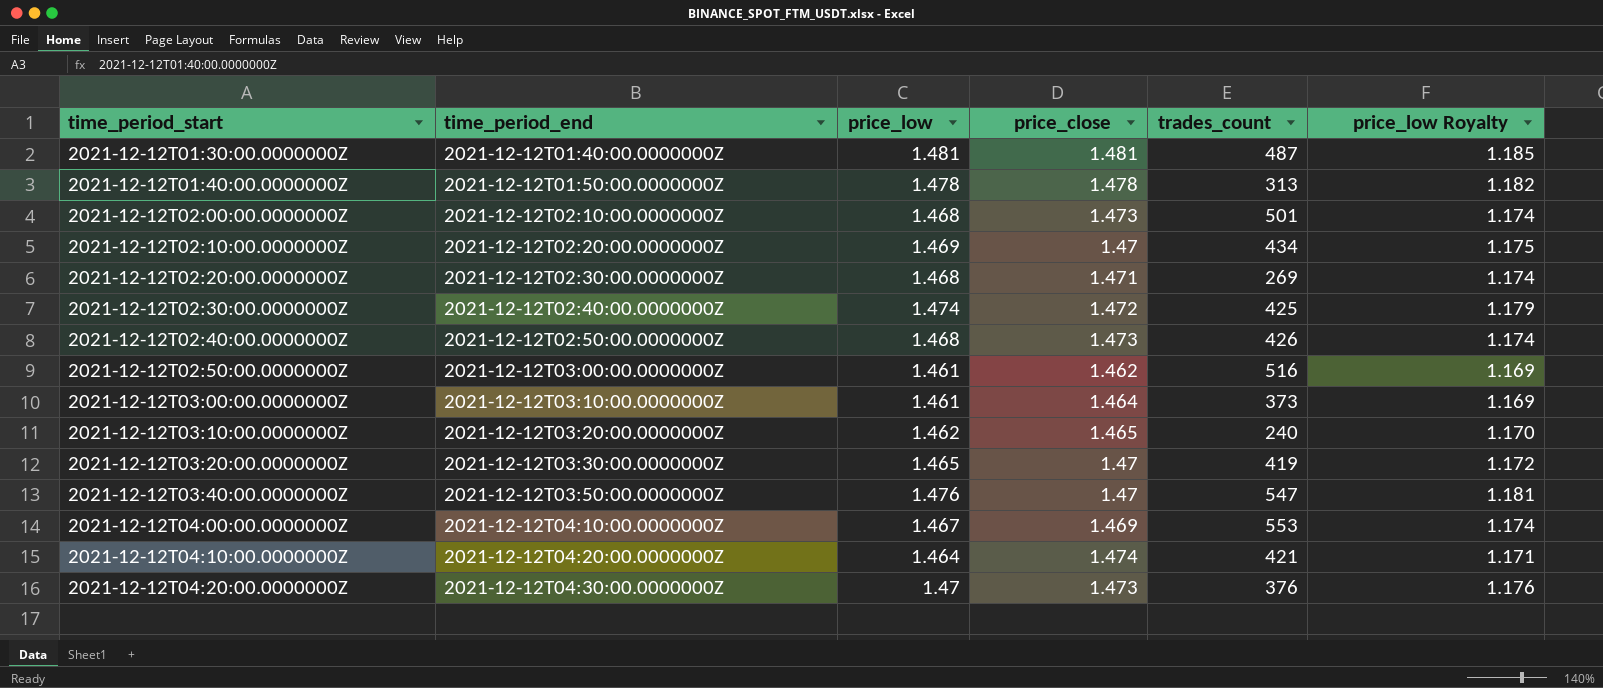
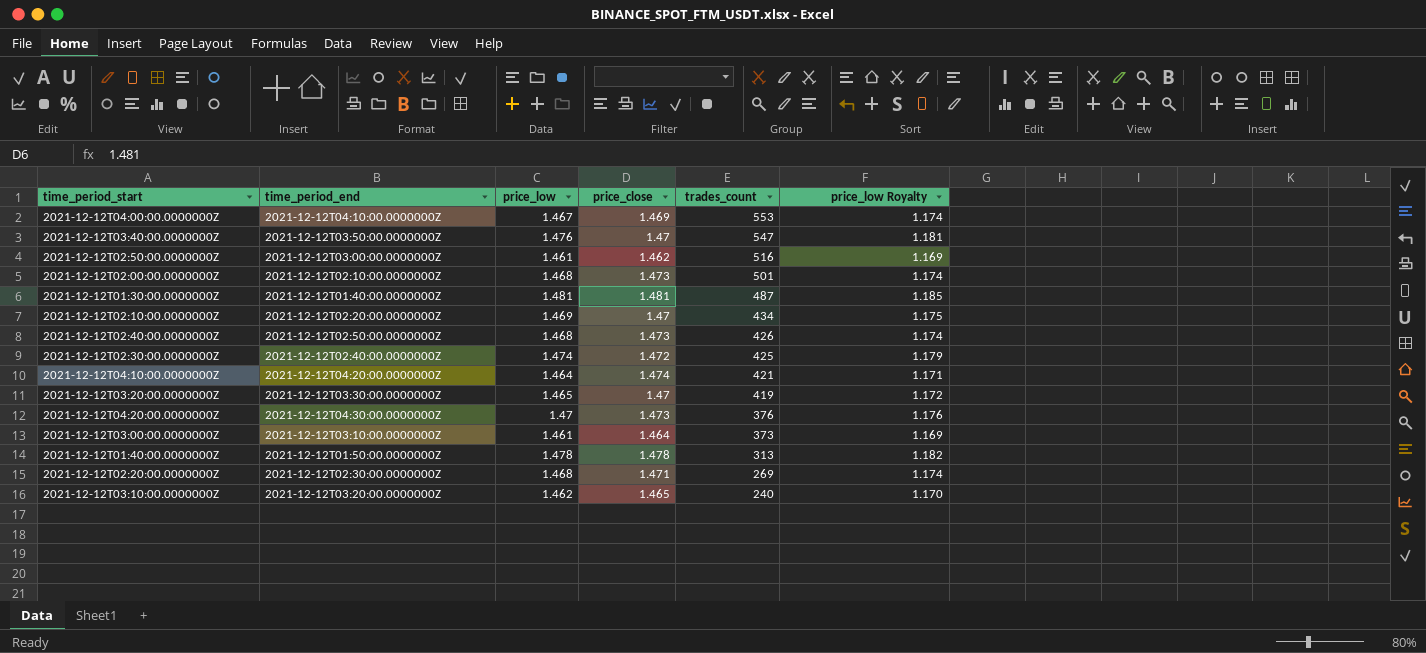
row order: time_period_start ascending -> trades_count descending

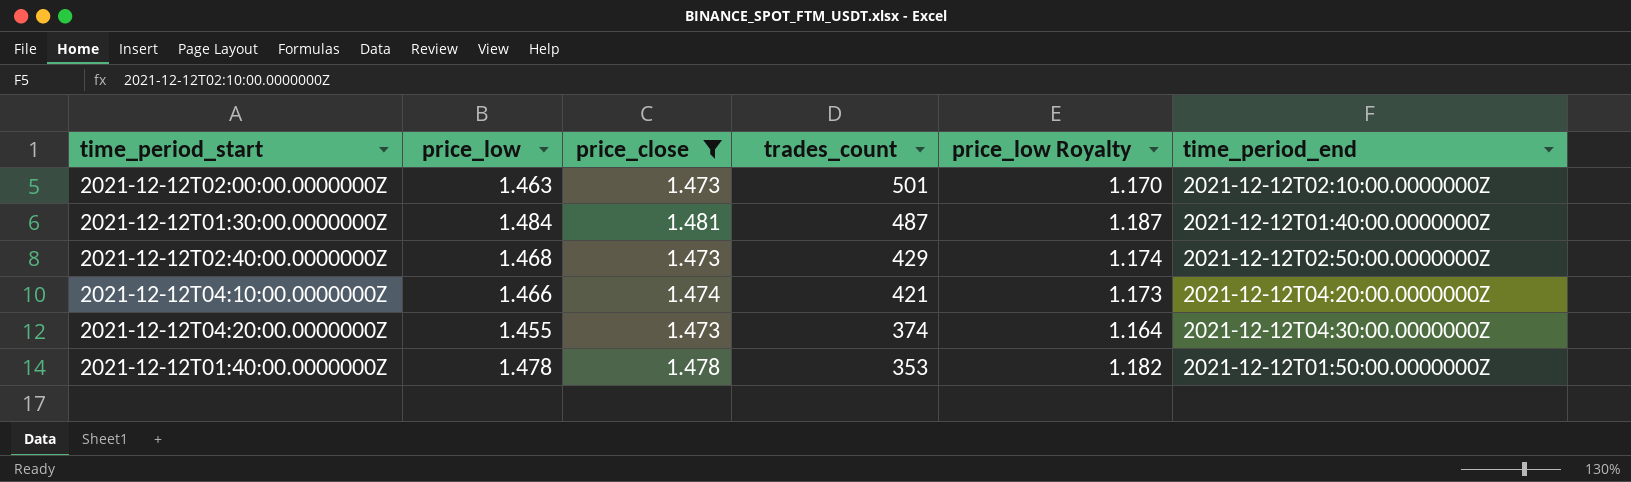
filter: none -> price_close >= 1.473
column time_period_end | position: 2 -> 6
2021-12-12T02:00:00.0000000Z | price_low: 1.468 -> 1.463
2021-12-12T02:00:00.0000000Z | price_low Royalty: 1.174 -> 1.170
2021-12-12T01:30:00.0000000Z | price_low: 1.481 -> 1.484
2021-12-12T01:30:00.0000000Z | price_low Royalty: 1.185 -> 1.187
2021-12-12T02:40:00.0000000Z | trades_count: 426 -> 429
2021-12-12T04:10:00.0000000Z | price_low: 1.464 -> 1.466
2021-12-12T04:10:00.0000000Z | price_low Royalty: 1.171 -> 1.173
2021-12-12T04:20:00.0000000Z | price_low: 1.47 -> 1.455
2021-12-12T04:20:00.0000000Z | trades_count: 376 -> 374
2021-12-12T04:20:00.0000000Z | price_low Royalty: 1.176 -> 1.164
2021-12-12T01:40:00.0000000Z | trades_count: 313 -> 353

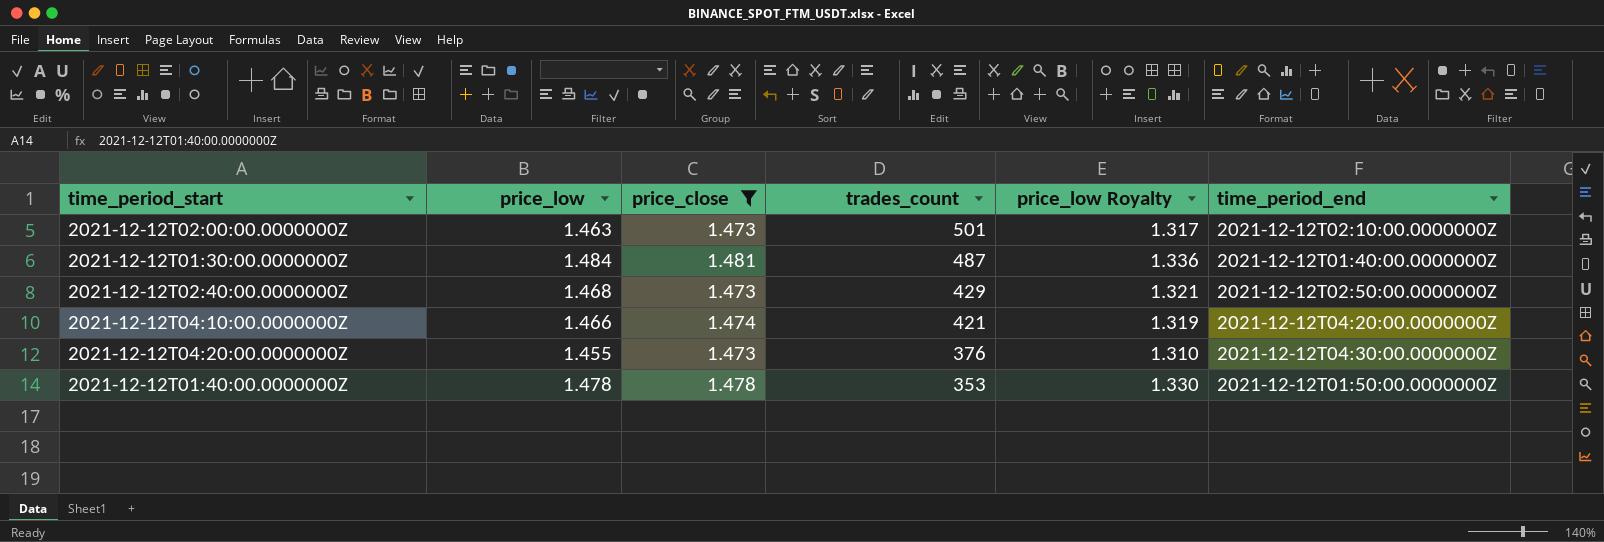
column price_low Royalty | formula: [price_low] * 0.8 -> [price_low] * 0.9
2021-12-12T04:20:00.0000000Z | trades_count: 374 -> 376

